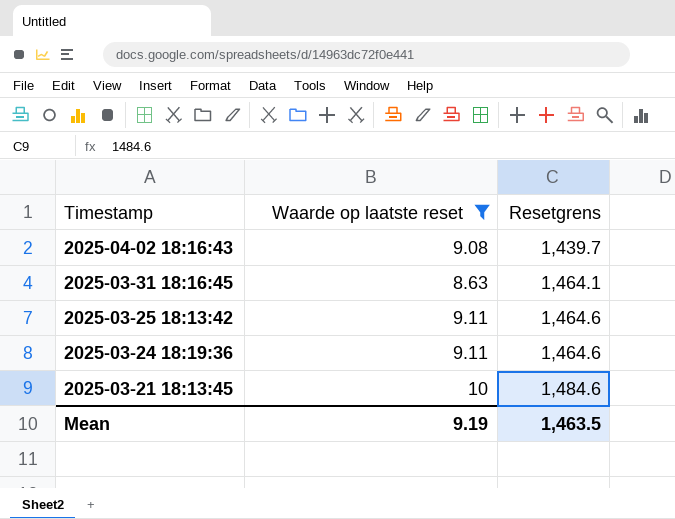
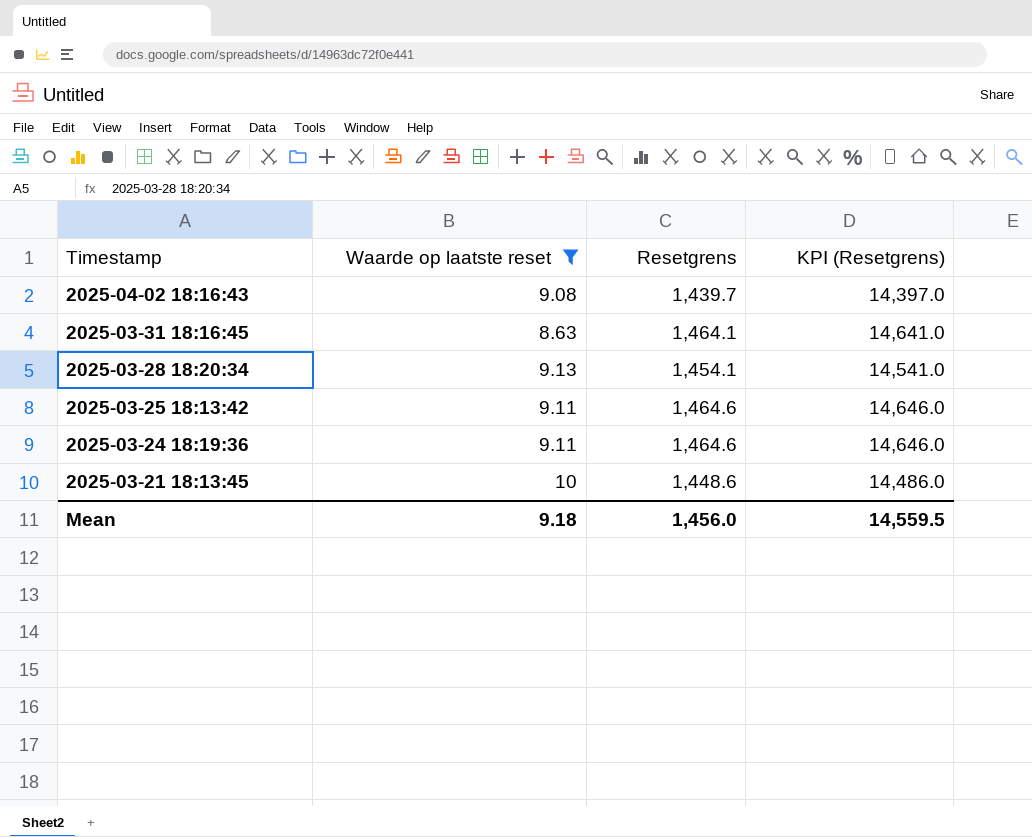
column KPI (Resetgrens) | formula: none -> [Resetgrens] * 10
row 2025-03-28 18:20:34: none -> 9.13 | 1,454.1 | 14,541.0
2025-03-21 18:13:45 | Resetgrens: 1,484.6 -> 1,448.6
Mean | Waarde op laatste reset: 9.19 -> 9.18
Mean | Resetgrens: 1,463.5 -> 1,456.0

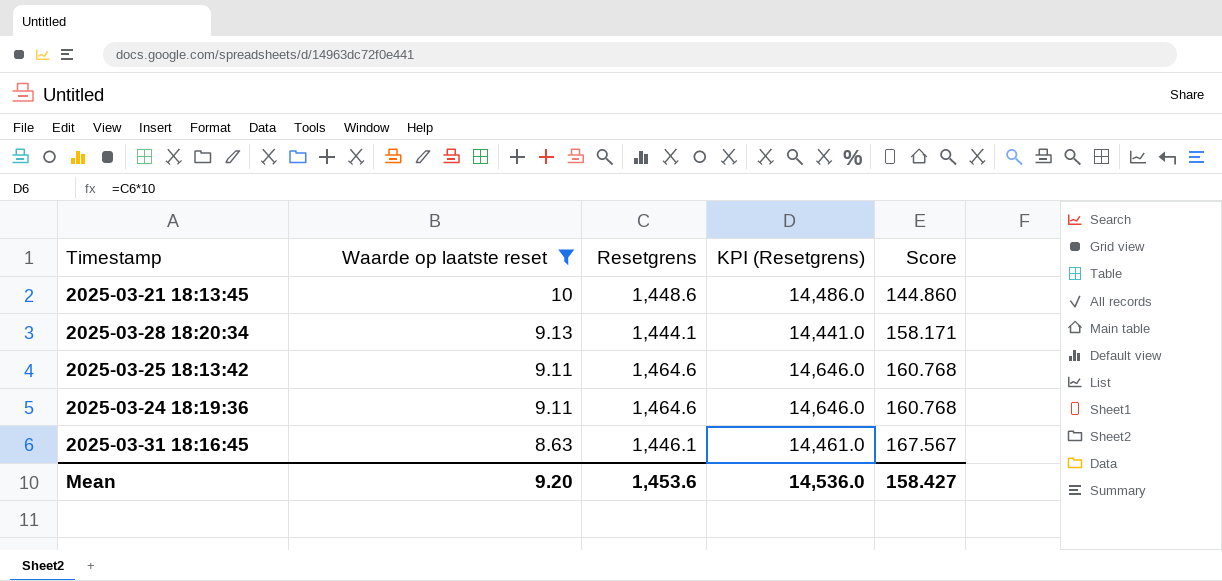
row order: Timestamp descending -> Waarde op laatste reset descending
column Score | formula: none -> [Resetgrens] / [Waarde op laatste reset]
row 2025-04-02 18:16:43: 9.08 | 1,439.7 | 14,397.0 -> none
2025-03-28 18:20:34 | Resetgrens: 1,454.1 -> 1,444.1
2025-03-28 18:20:34 | KPI (Resetgrens): 14,541.0 -> 14,441.0
2025-03-31 18:16:45 | Resetgrens: 1,464.1 -> 1,446.1
2025-03-31 18:16:45 | KPI (Resetgrens): 14,641.0 -> 14,461.0
Mean | Waarde op laatste reset: 9.18 -> 9.20
Mean | Resetgrens: 1,456.0 -> 1,453.6
Mean | KPI (Resetgrens): 14,559.5 -> 14,536.0

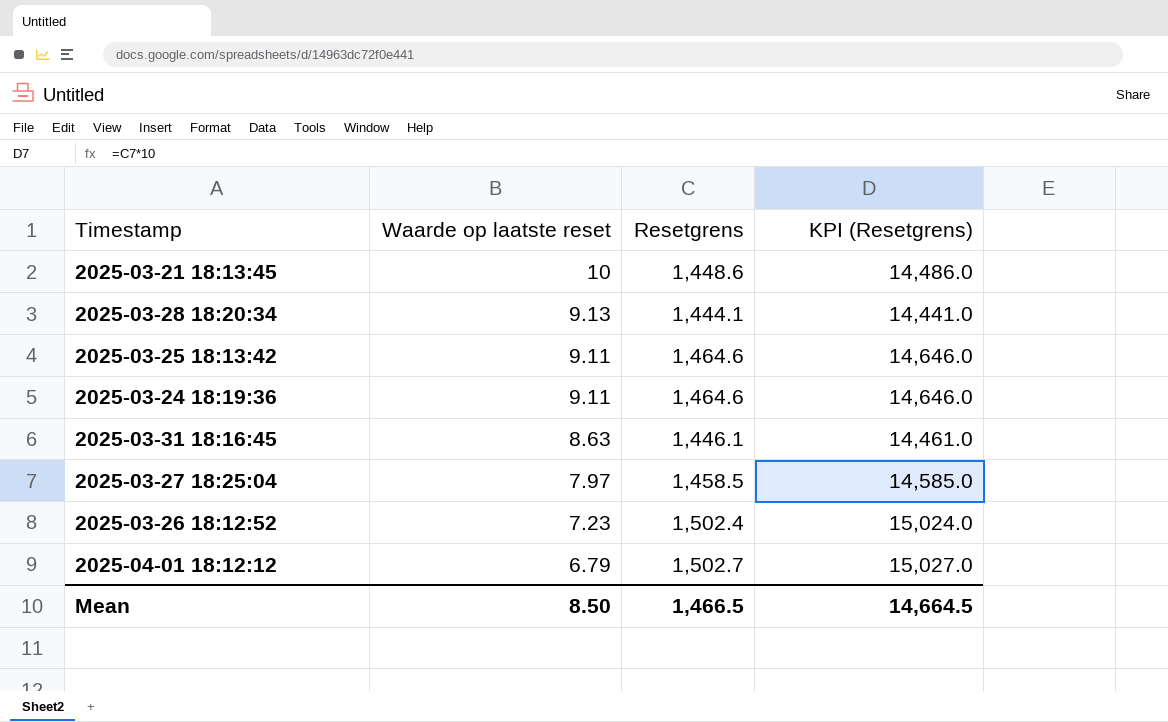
filter: Waarde op laatste reset >= 8.63 -> none
column Score | formula: [Resetgrens] / [Waarde op laatste reset] -> none
Mean | Waarde op laatste reset: 9.20 -> 8.50
Mean | Resetgrens: 1,453.6 -> 1,466.5
Mean | KPI (Resetgrens): 14,536.0 -> 14,664.5

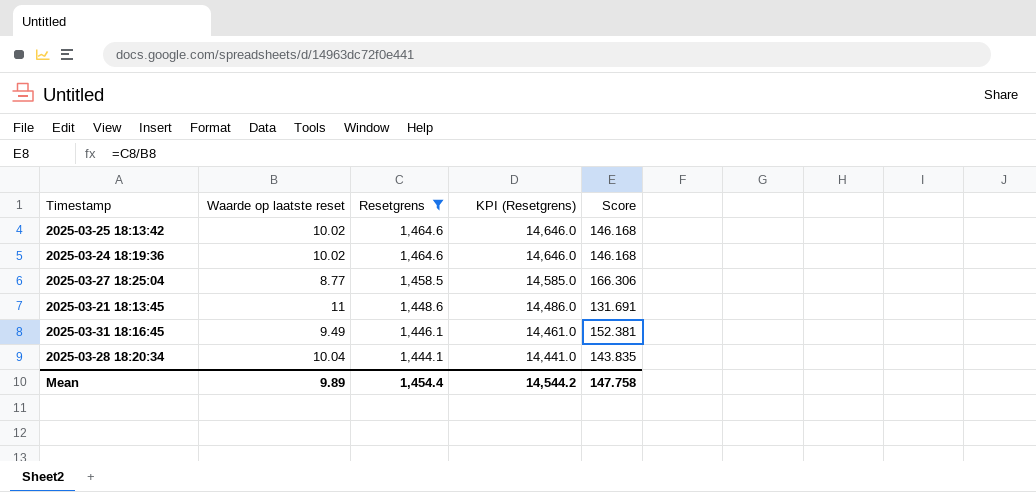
filter: none -> Resetgrens <= 1,464.6
row order: Waarde op laatste reset descending -> Resetgrens descending
column Score | formula: none -> [Resetgrens] / [Waarde op laatste reset]
2025-03-25 18:13:42 | Waarde op laatste reset: 9.11 -> 10.02
2025-03-24 18:19:36 | Waarde op laatste reset: 9.11 -> 10.02
2025-03-27 18:25:04 | Waarde op laatste reset: 7.97 -> 8.77
2025-03-21 18:13:45 | Waarde op laatste reset: 10 -> 11
2025-03-31 18:16:45 | Waarde op laatste reset: 8.63 -> 9.49
2025-03-28 18:20:34 | Waarde op laatste reset: 9.13 -> 10.04
Mean | Waarde op laatste reset: 8.50 -> 9.89
Mean | Resetgrens: 1,466.5 -> 1,454.4
Mean | KPI (Resetgrens): 14,664.5 -> 14,544.2

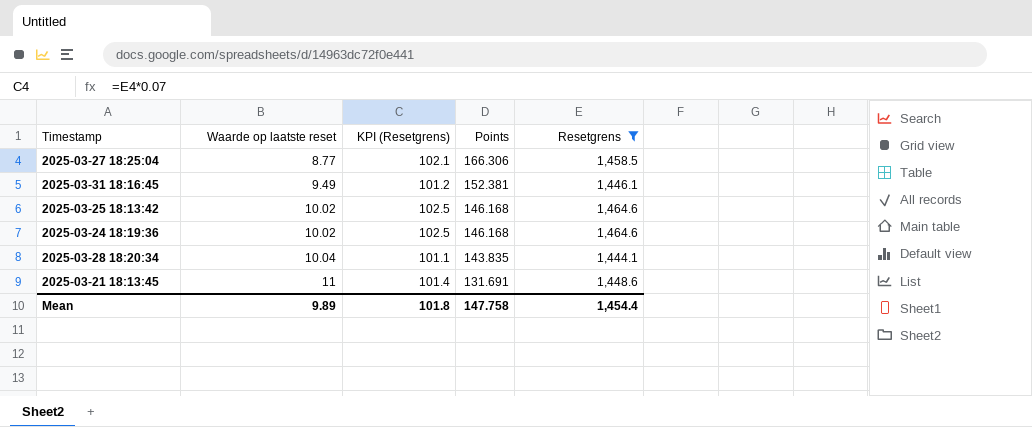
row order: Resetgrens descending -> Waarde op laatste reset ascending
column KPI (Resetgrens) | formula: [Resetgrens] * 10 -> [Resetgrens] * 0.07
column name: Score -> Points
column Resetgrens | position: 3 -> 5
Mean | KPI (Resetgrens): 14,544.2 -> 101.8

